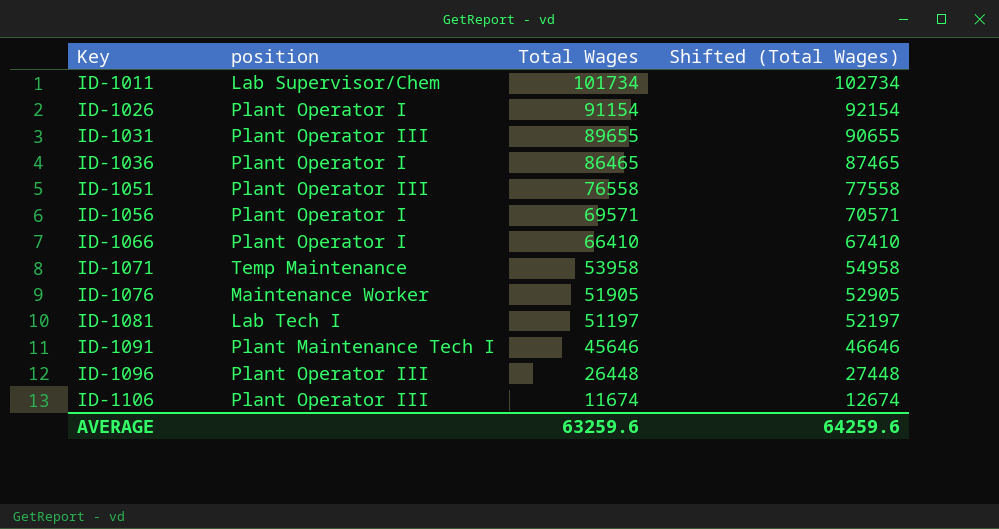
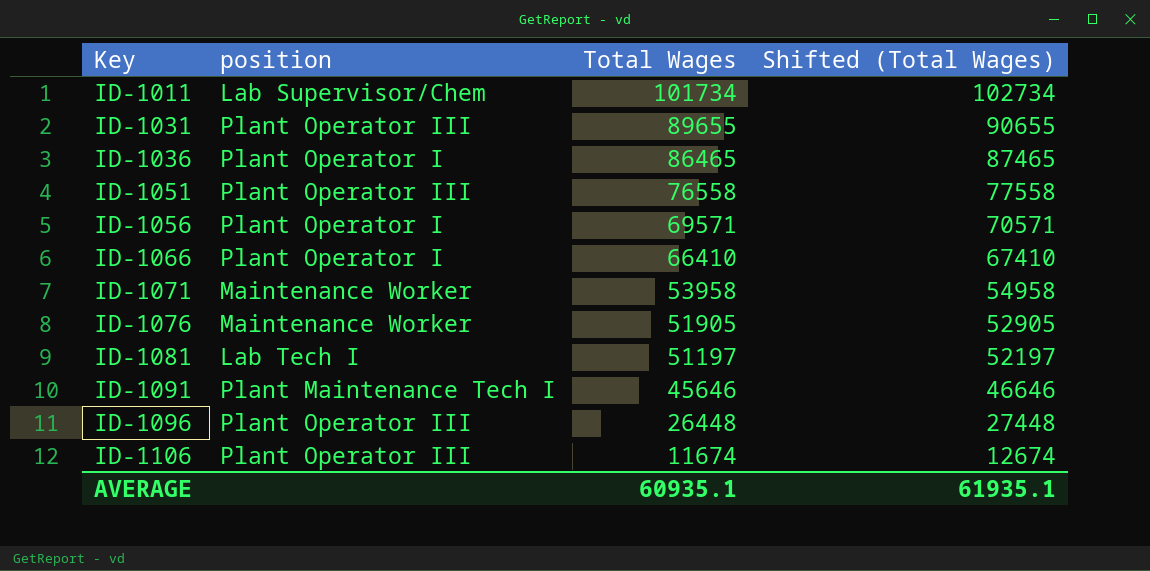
row ID-1026: Plant Operator I | 91154 | 92154 -> none
ID-1071 | position: Temp Maintenance -> Maintenance Worker
AVERAGE | Total Wages: 63259.6 -> 60935.1
AVERAGE | Shifted (Total Wages): 64259.6 -> 61935.1

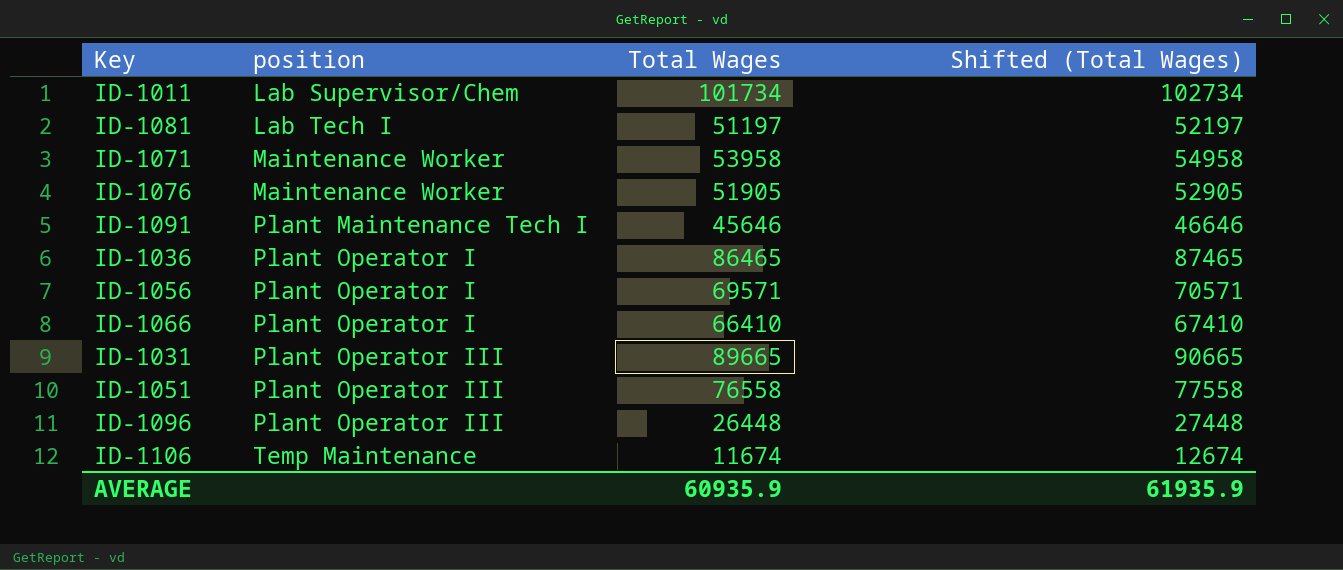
row order: Key ascending -> position ascending
ID-1031 | Total Wages: 89655 -> 89665
ID-1031 | Shifted (Total Wages): 90655 -> 90665
ID-1106 | position: Plant Operator III -> Temp Maintenance
AVERAGE | Total Wages: 60935.1 -> 60935.9
AVERAGE | Shifted (Total Wages): 61935.1 -> 61935.9

